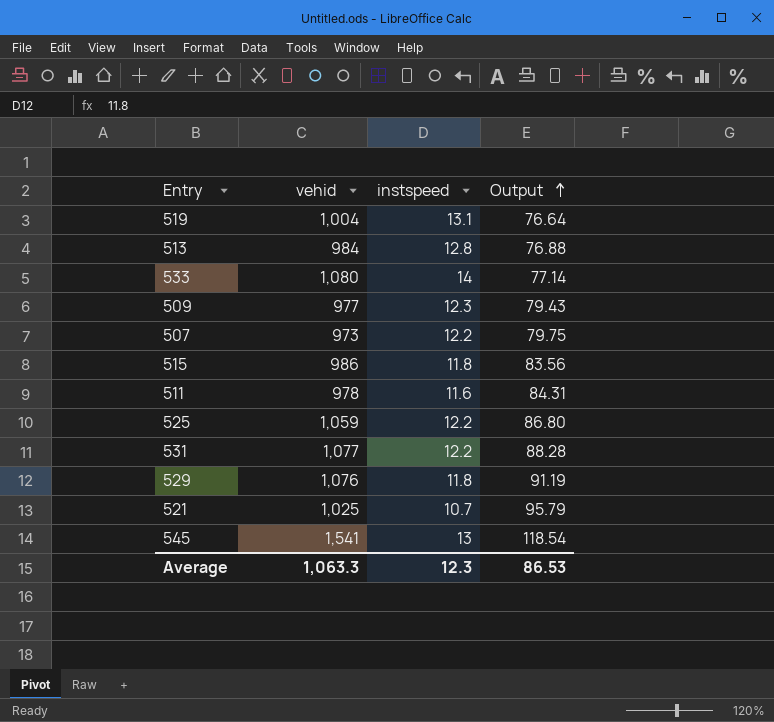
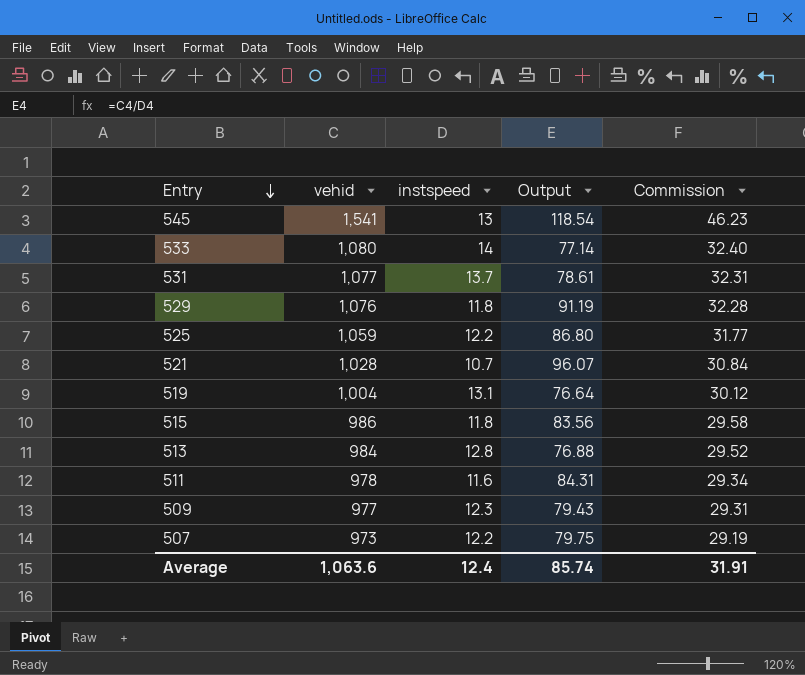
row order: Output ascending -> Entry descending
column Commission | formula: none -> [vehid] * 0.03
531 | instspeed: 12.2 -> 13.7
531 | Output: 88.28 -> 78.61
521 | vehid: 1,025 -> 1,028
521 | Output: 95.79 -> 96.07
Average | vehid: 1,063.3 -> 1,063.6
Average | instspeed: 12.3 -> 12.4
Average | Output: 86.53 -> 85.74

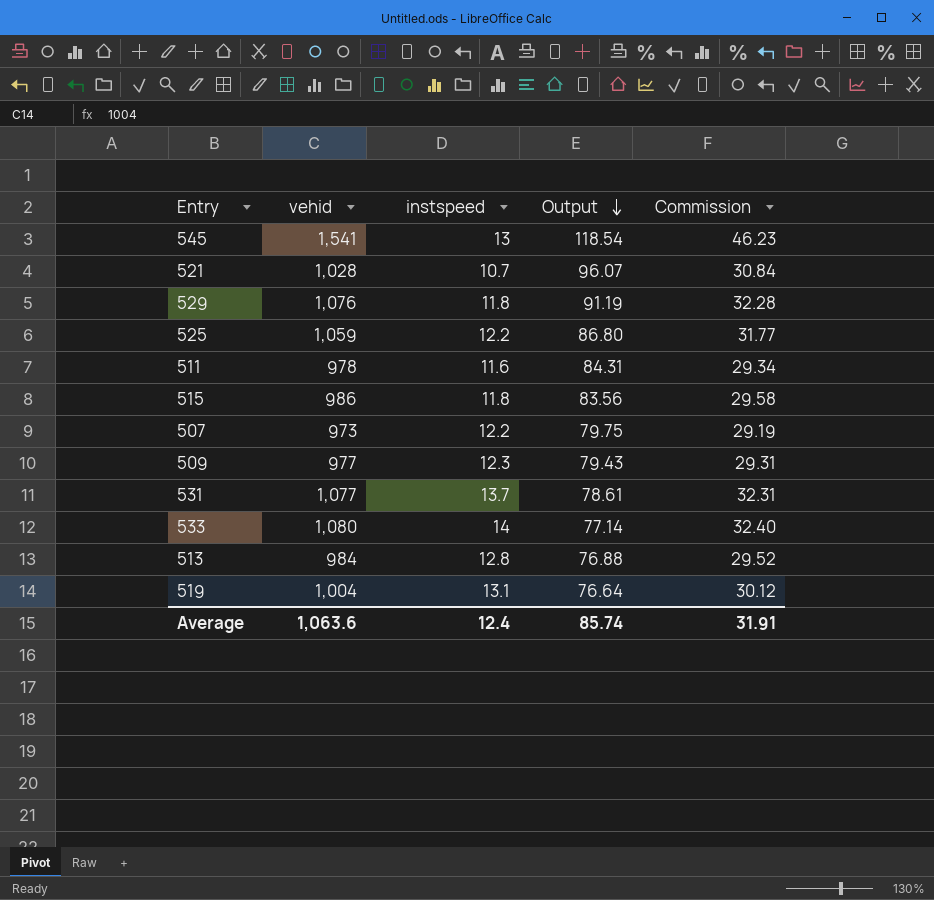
row order: Entry descending -> Output descending

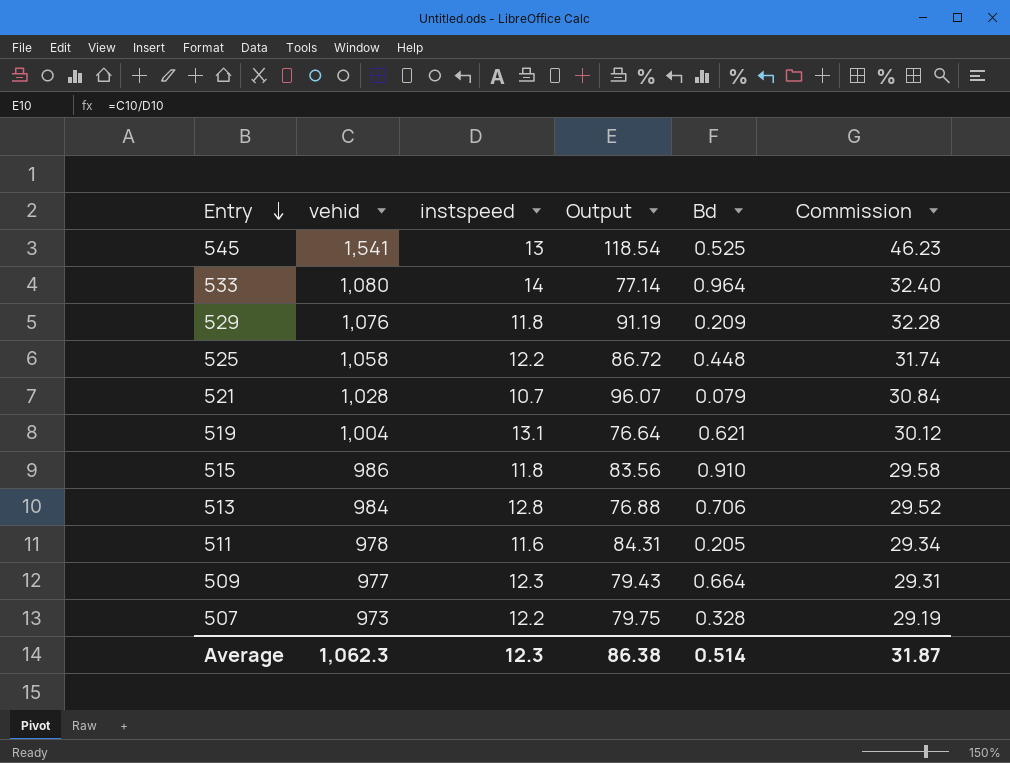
row order: Output descending -> Entry descending
column Bd | position: none -> 5
row 531: 1,077 | 13.7 | 78.61 | 32.31 -> none
525 | vehid: 1,059 -> 1,058
525 | Output: 86.80 -> 86.72
525 | Commission: 31.77 -> 31.74
Average | vehid: 1,063.6 -> 1,062.3
Average | instspeed: 12.4 -> 12.3
Average | Output: 85.74 -> 86.38
Average | Commission: 31.91 -> 31.87

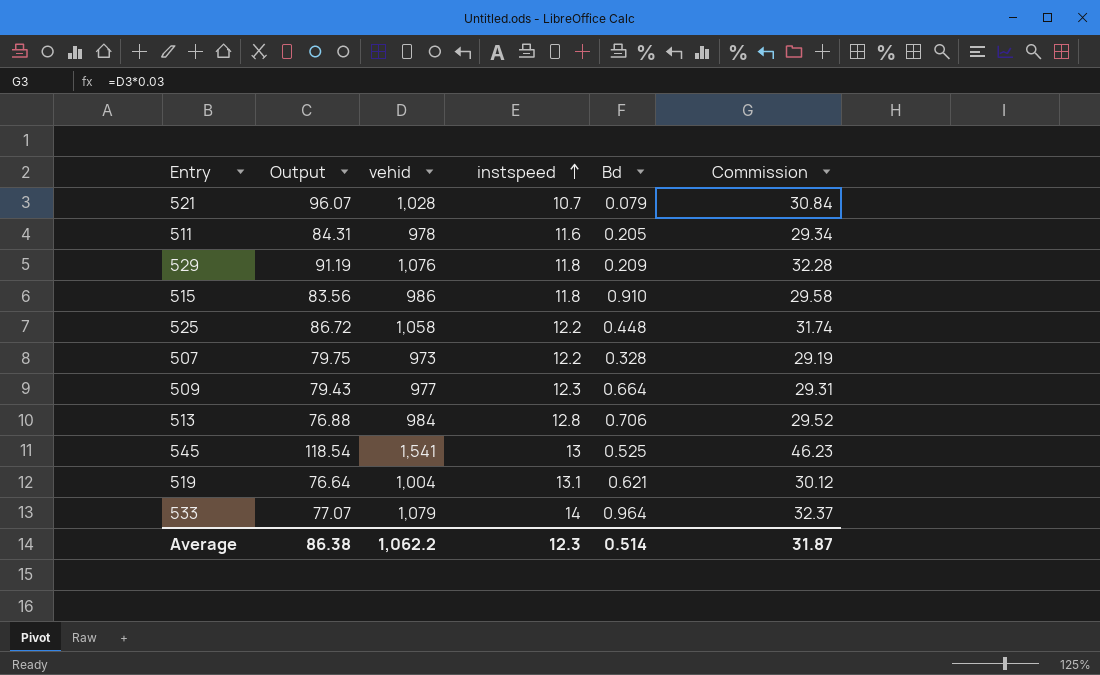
row order: Entry descending -> instspeed ascending
column Output | position: 4 -> 2
533 | Output: 77.14 -> 77.07
533 | vehid: 1,080 -> 1,079
533 | Commission: 32.40 -> 32.37
Average | vehid: 1,062.3 -> 1,062.2

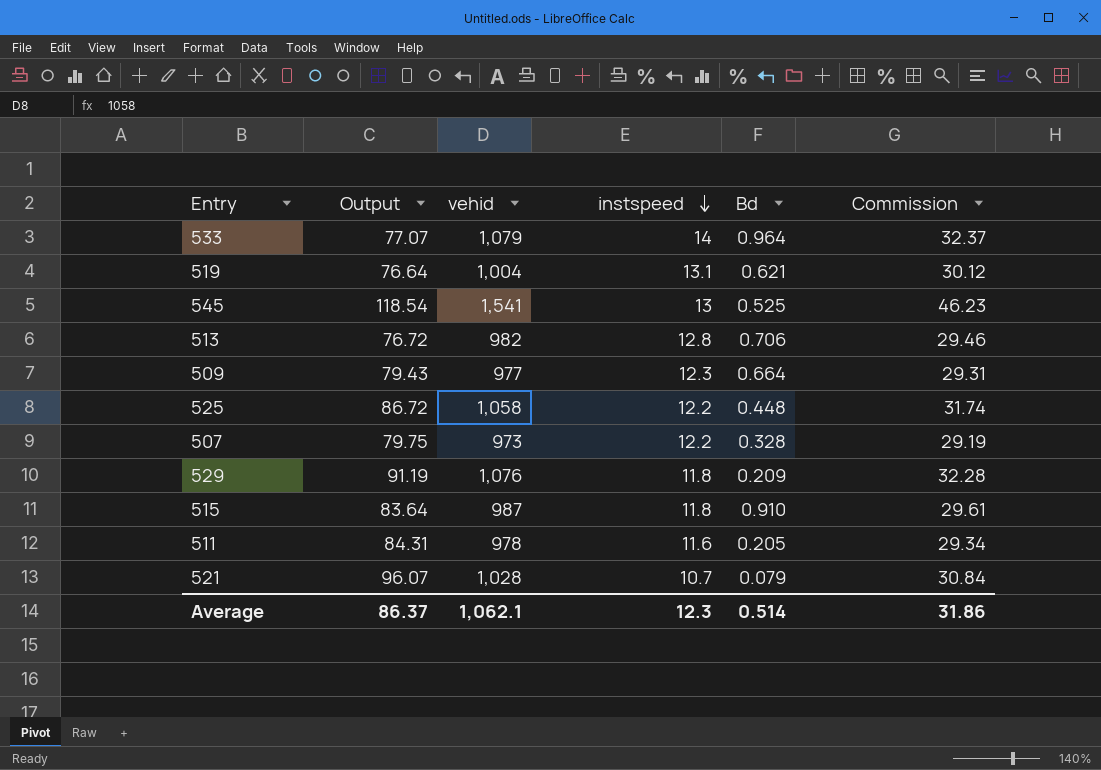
row order: instspeed ascending -> instspeed descending
513 | Output: 76.88 -> 76.72
513 | vehid: 984 -> 982
513 | Commission: 29.52 -> 29.46
515 | Output: 83.56 -> 83.64
515 | vehid: 986 -> 987
515 | Commission: 29.58 -> 29.61
Average | Output: 86.38 -> 86.37
Average | vehid: 1,062.2 -> 1,062.1
Average | Commission: 31.87 -> 31.86

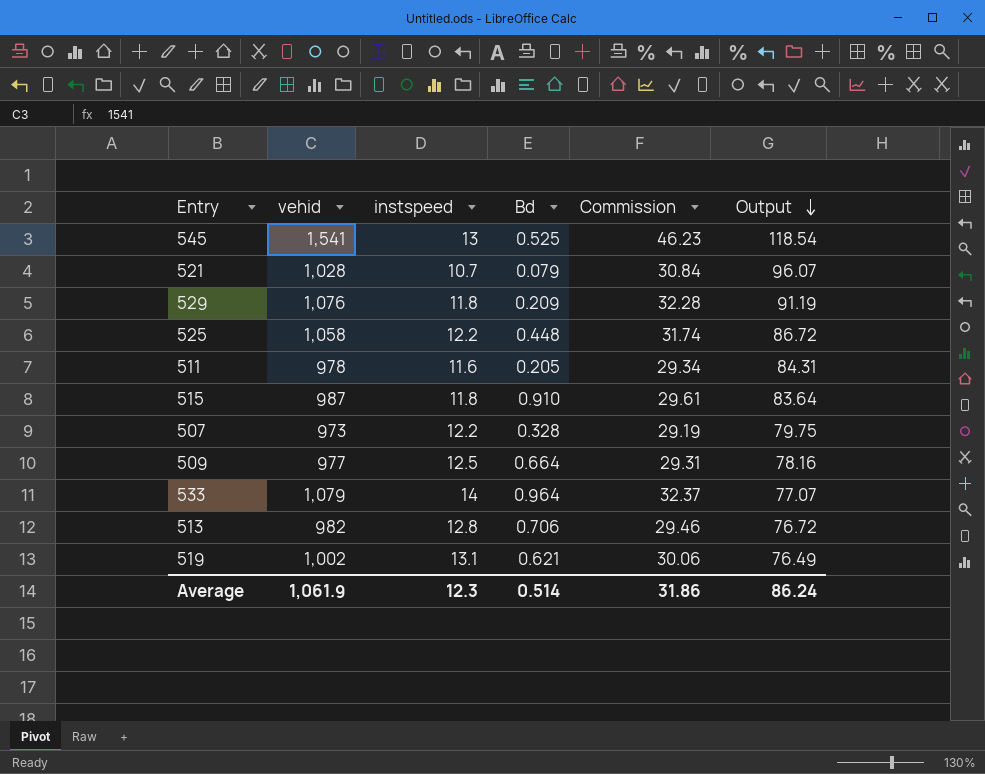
row order: instspeed descending -> Output descending
column Output | position: 2 -> 6
509 | instspeed: 12.3 -> 12.5
509 | Output: 79.43 -> 78.16
519 | vehid: 1,004 -> 1,002
519 | Commission: 30.12 -> 30.06
519 | Output: 76.64 -> 76.49
Average | vehid: 1,062.1 -> 1,061.9
Average | Output: 86.37 -> 86.24

